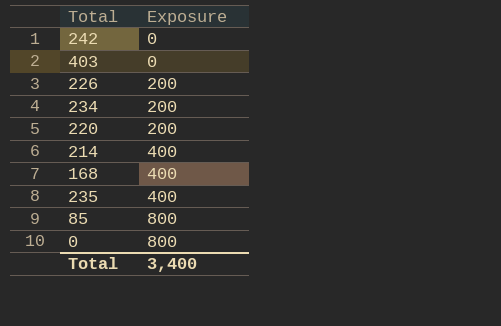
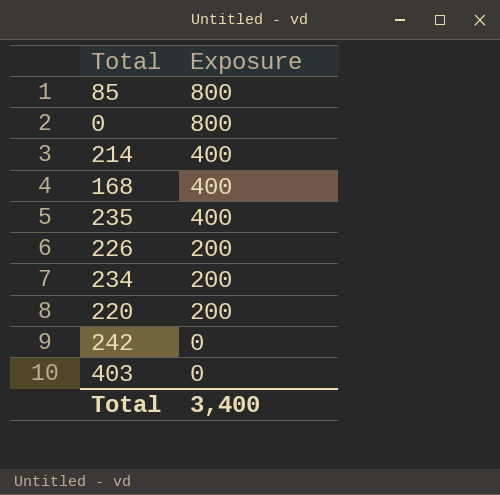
row order: Exposure ascending -> Exposure descending

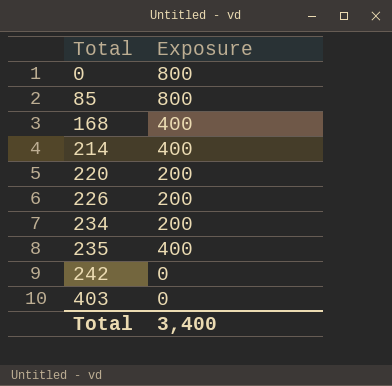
row order: Exposure descending -> Total ascending

